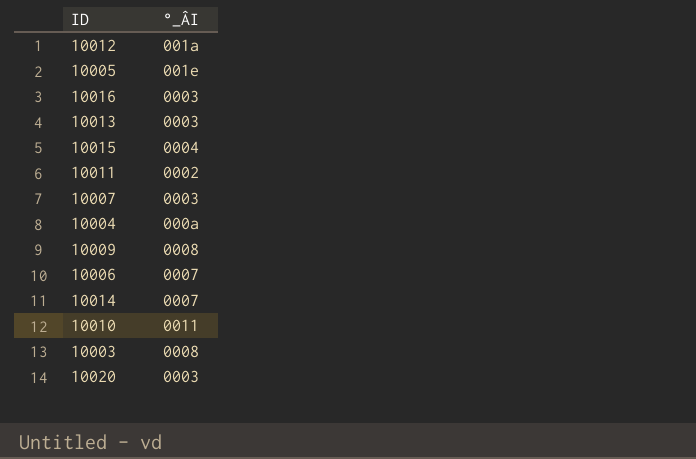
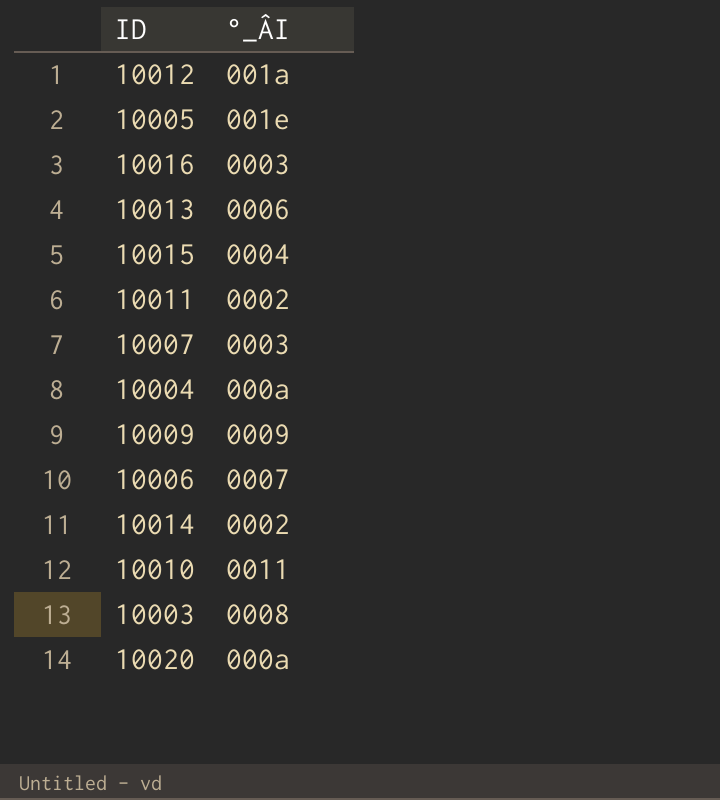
10013 | °_ÂI: 0003 -> 0006
10009 | °_ÂI: 0008 -> 0009
10014 | °_ÂI: 0007 -> 0002
10020 | °_ÂI: 0003 -> 000a

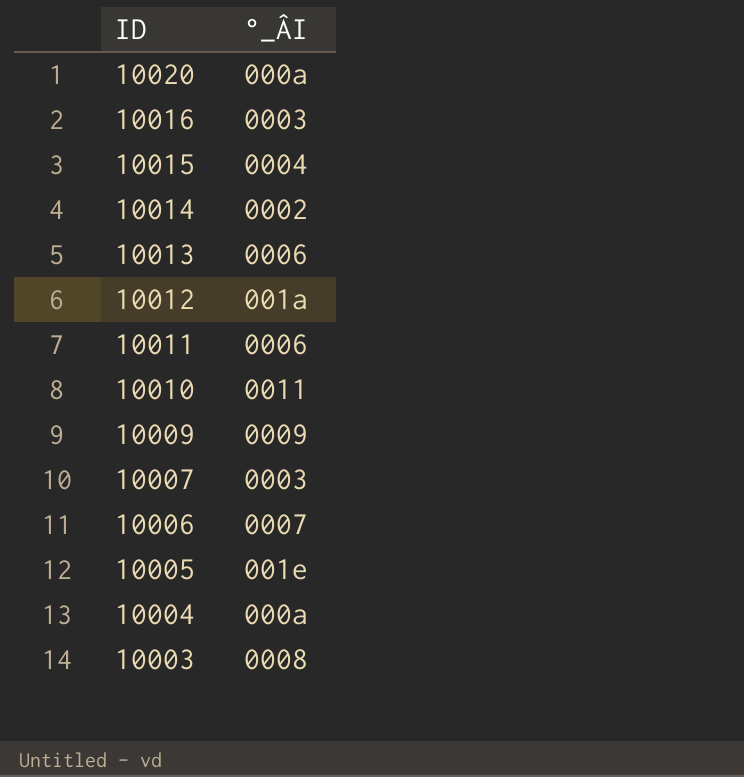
row order: none -> ID descending
10011 | °_ÂI: 0002 -> 0006

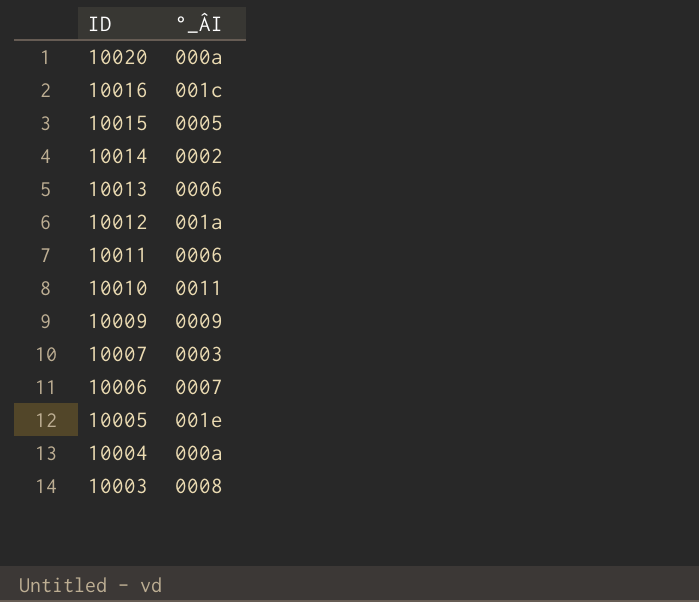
10016 | °_ÂI: 0003 -> 001c
10015 | °_ÂI: 0004 -> 0005

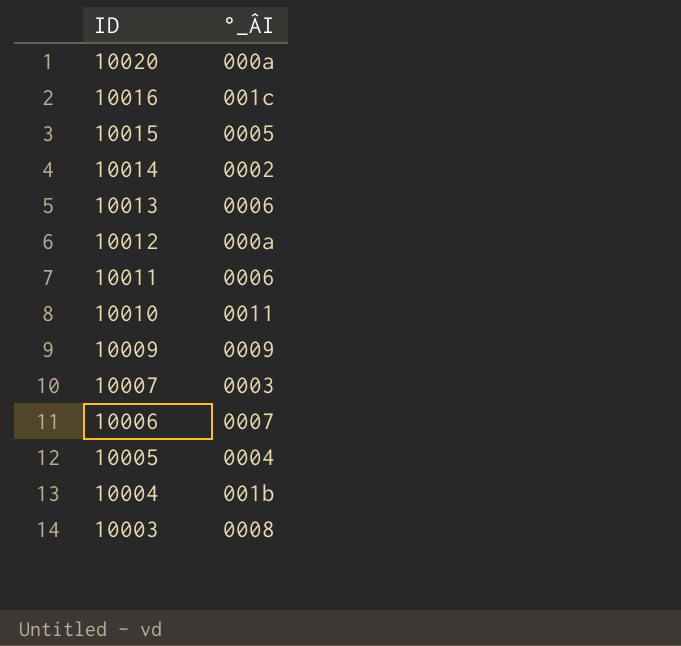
10012 | °_ÂI: 001a -> 000a
10005 | °_ÂI: 001e -> 0004
10004 | °_ÂI: 000a -> 001b

